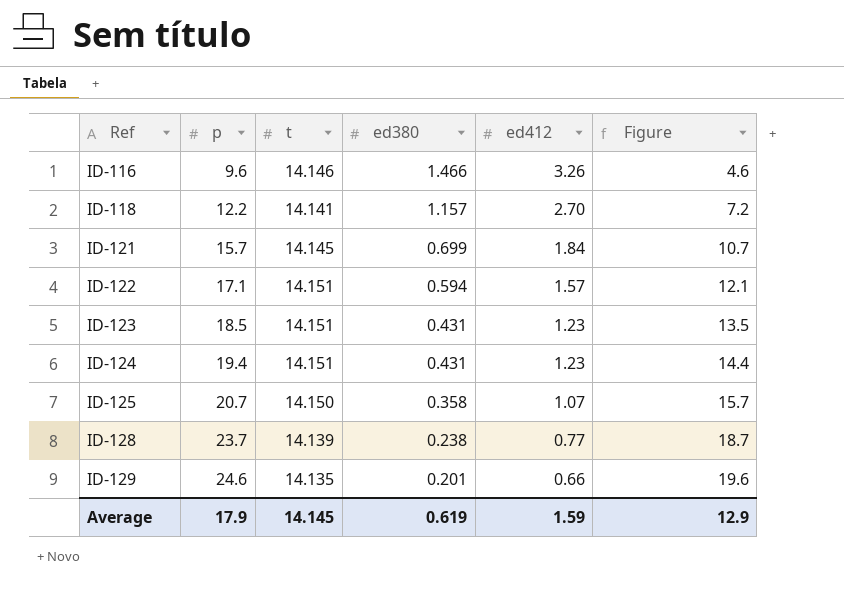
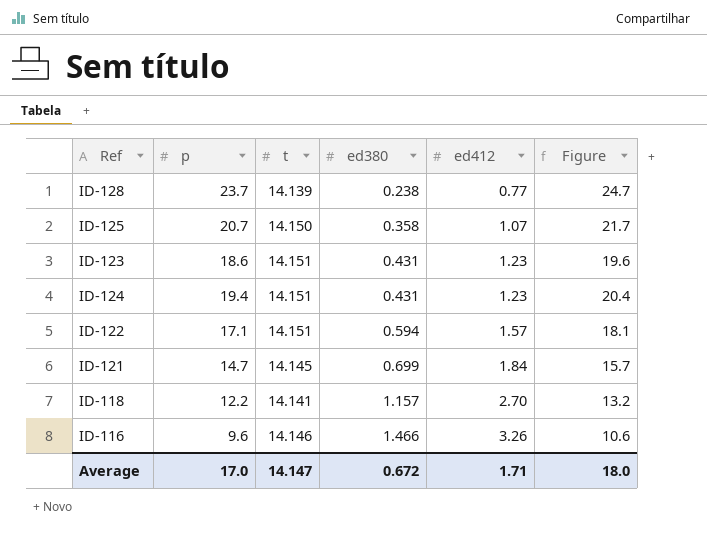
row order: Ref ascending -> ed380 ascending
column Figure | formula: [p] - 5 -> [p] + 1
row ID-129: 24.6 | 14.135 | 0.201 | 0.66 | 19.6 -> none
ID-123 | p: 18.5 -> 18.6
ID-121 | p: 15.7 -> 14.7
Average | p: 17.9 -> 17.0
Average | t: 14.145 -> 14.147
Average | ed380: 0.619 -> 0.672
Average | ed412: 1.59 -> 1.71
Average | Figure: 12.9 -> 18.0

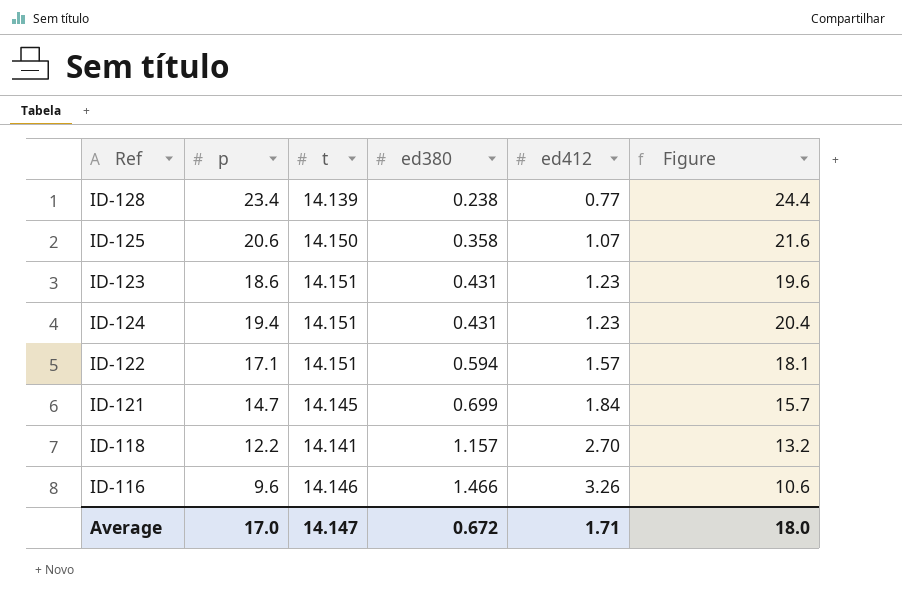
ID-128 | p: 23.7 -> 23.4
ID-128 | Figure: 24.7 -> 24.4
ID-125 | p: 20.7 -> 20.6
ID-125 | Figure: 21.7 -> 21.6

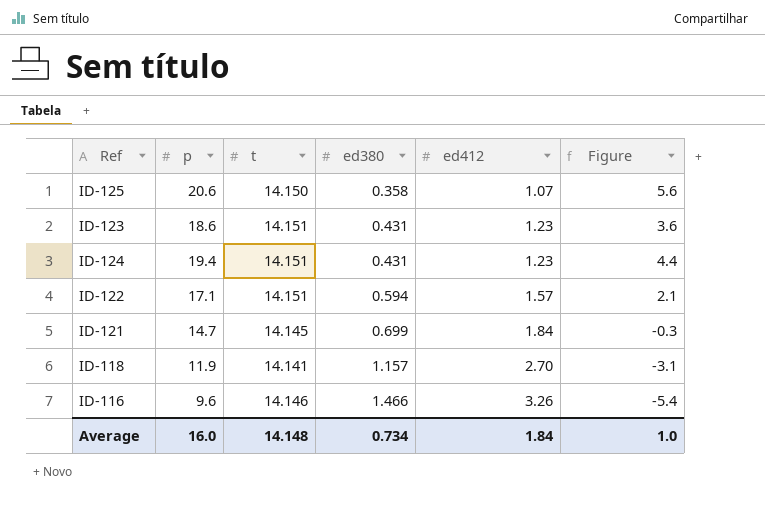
column Figure | formula: [p] + 1 -> [p] - 15
row ID-128: 23.4 | 14.139 | 0.238 | 0.77 | 24.4 -> none
ID-118 | p: 12.2 -> 11.9
Average | p: 17.0 -> 16.0
Average | t: 14.147 -> 14.148
Average | ed380: 0.672 -> 0.734
Average | ed412: 1.71 -> 1.84
Average | Figure: 18.0 -> 1.0

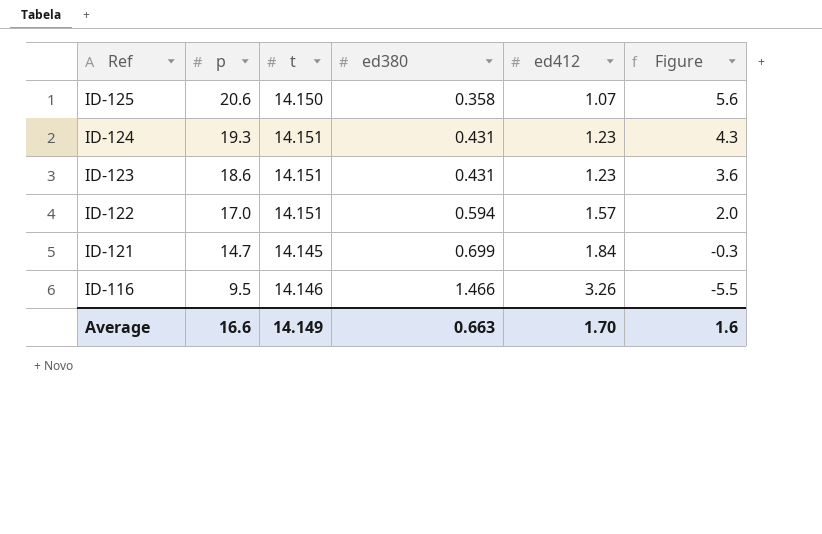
row order: ed380 ascending -> Ref descending
row ID-118: 11.9 | 14.141 | 1.157 | 2.70 | -3.1 -> none
ID-124 | p: 19.4 -> 19.3
ID-124 | Figure: 4.4 -> 4.3
ID-122 | p: 17.1 -> 17.0
ID-122 | Figure: 2.1 -> 2.0
ID-116 | p: 9.6 -> 9.5
ID-116 | Figure: -5.4 -> -5.5
Average | p: 16.0 -> 16.6
Average | t: 14.148 -> 14.149
Average | ed380: 0.734 -> 0.663
Average | ed412: 1.84 -> 1.70
Average | Figure: 1.0 -> 1.6

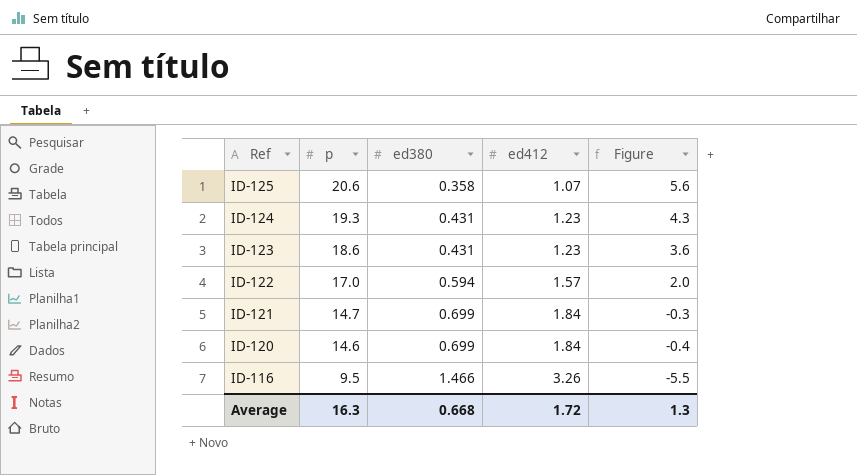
column t | position: 3 -> none
row ID-120: none -> 14.6 | 0.699 | 1.84 | -0.4
Average | p: 16.6 -> 16.3
Average | ed380: 0.663 -> 0.668
Average | ed412: 1.70 -> 1.72
Average | Figure: 1.6 -> 1.3

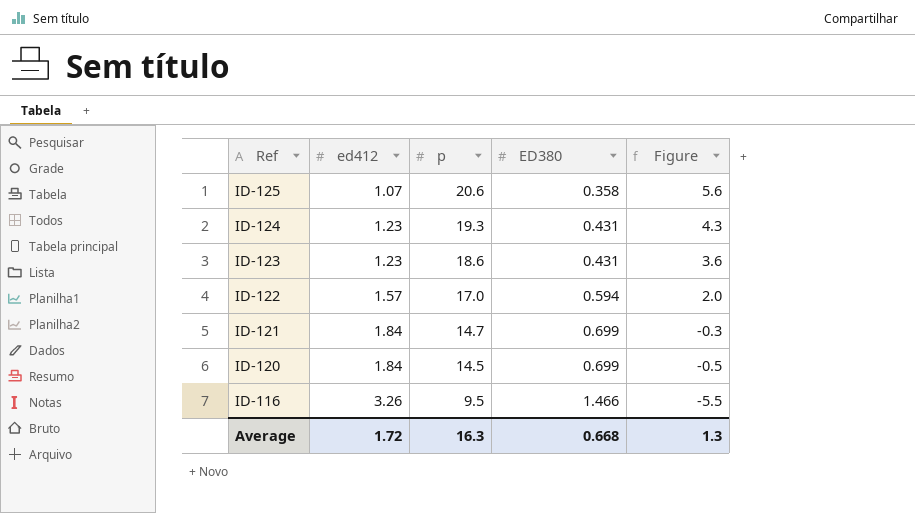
column ed412 | position: 4 -> 2
column name: ed380 -> ED380
ID-120 | p: 14.6 -> 14.5
ID-120 | Figure: -0.4 -> -0.5

